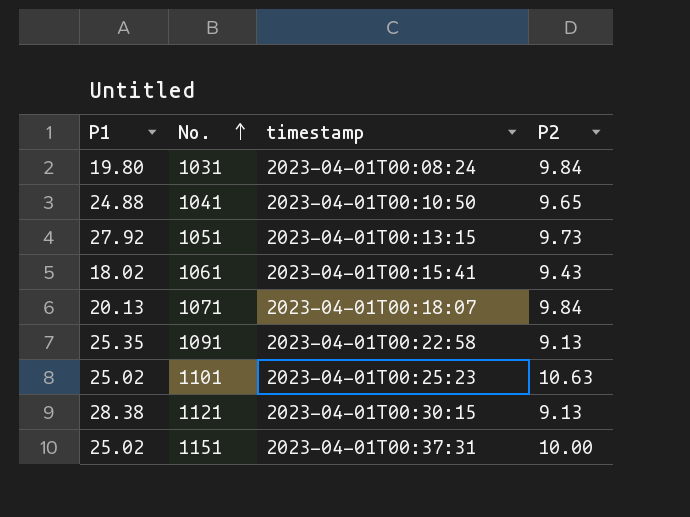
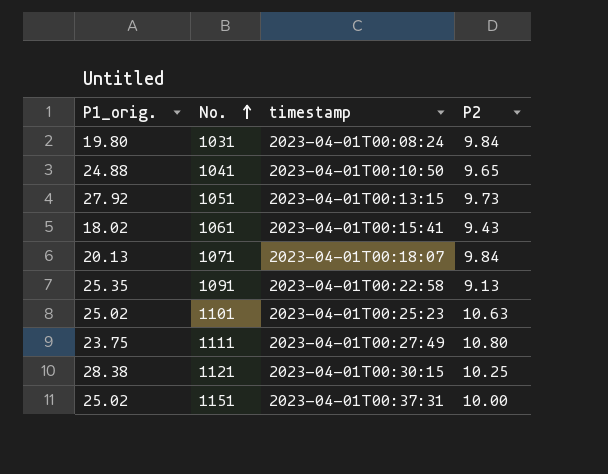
column name: P1 -> P1_orig.
row 1111: none -> 23.75 | 2023-04-01T00:27:49 | 10.80
1121 | P2: 9.13 -> 10.25

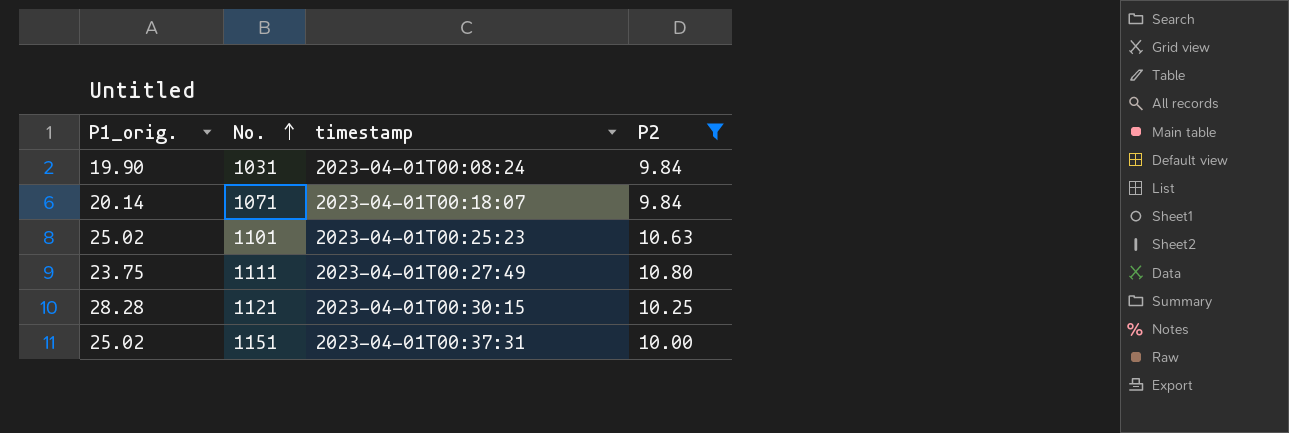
filter: none -> P2 >= 9.84
1031 | P1_orig.: 19.80 -> 19.90
1071 | P1_orig.: 20.13 -> 20.14
1121 | P1_orig.: 28.38 -> 28.28

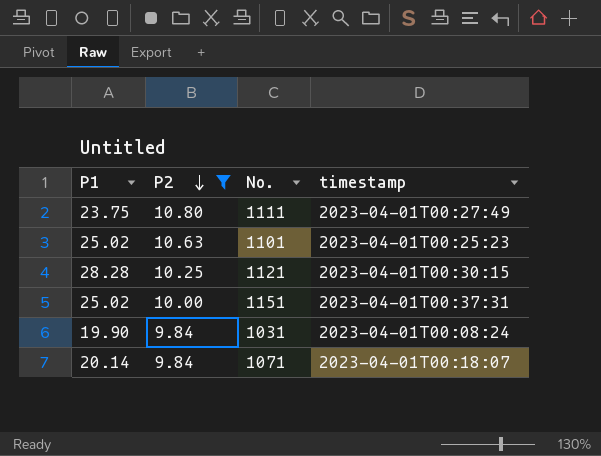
row order: No. ascending -> P2 descending
column name: P1_orig. -> P1
column P2 | position: 4 -> 2

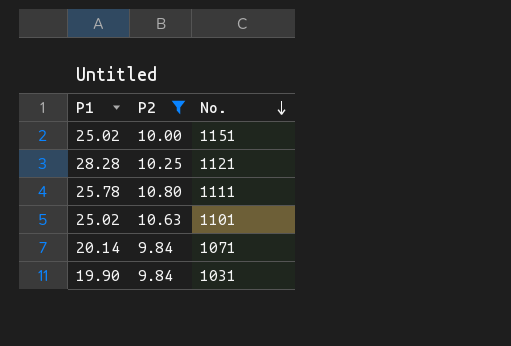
row order: P2 descending -> No. descending
column timestamp | position: 4 -> none
1111 | P1: 23.75 -> 25.78

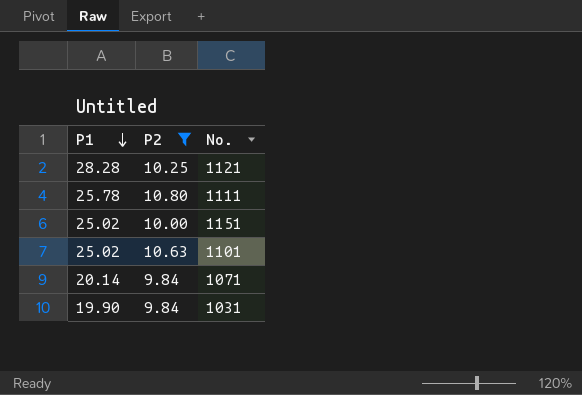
row order: No. descending -> P1 descending

